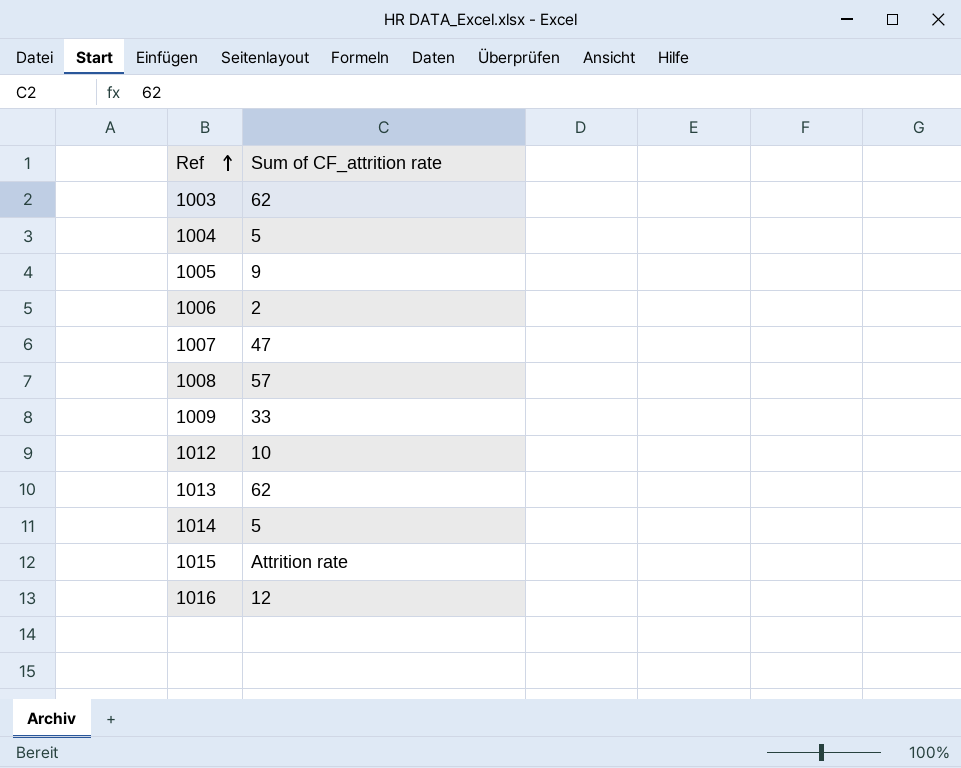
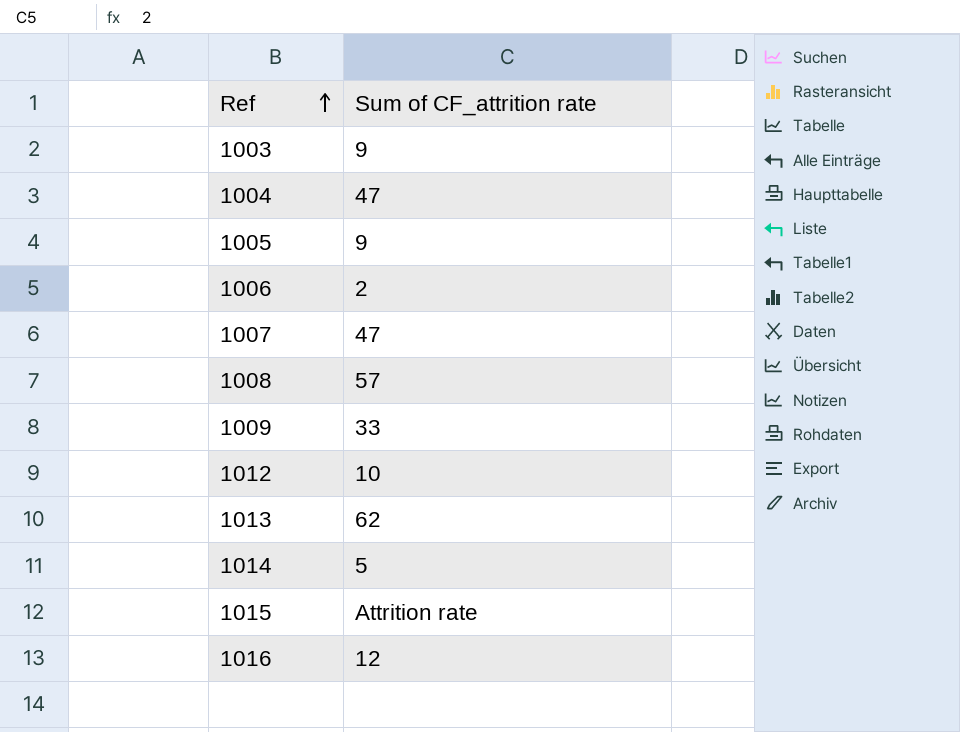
1003 | Sum of CF_attrition rate: 62 -> 9
1004 | Sum of CF_attrition rate: 5 -> 47

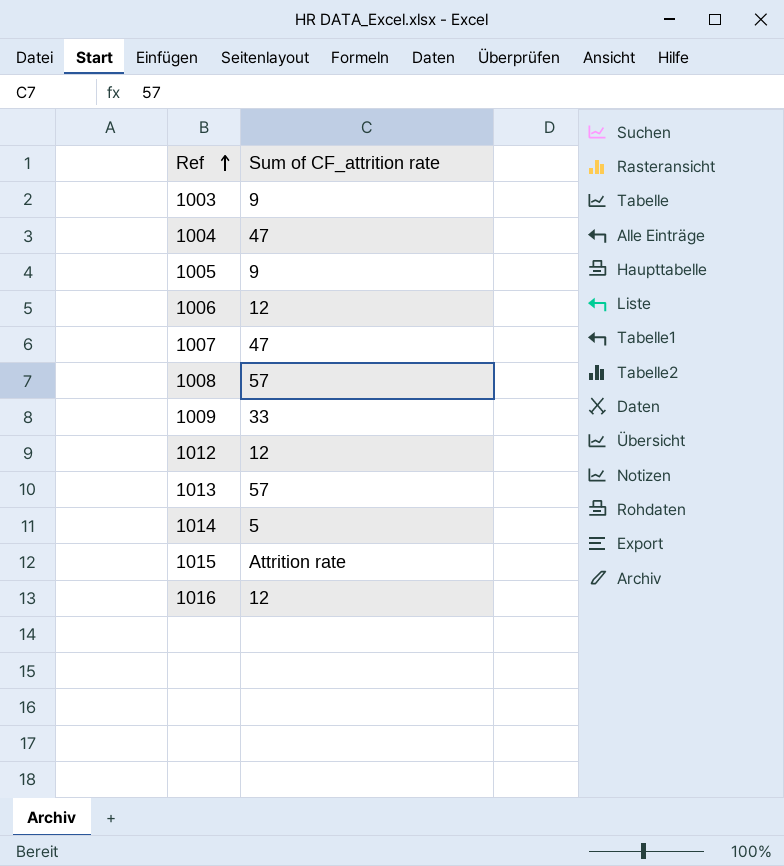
1006 | Sum of CF_attrition rate: 2 -> 12
1012 | Sum of CF_attrition rate: 10 -> 12
1013 | Sum of CF_attrition rate: 62 -> 57

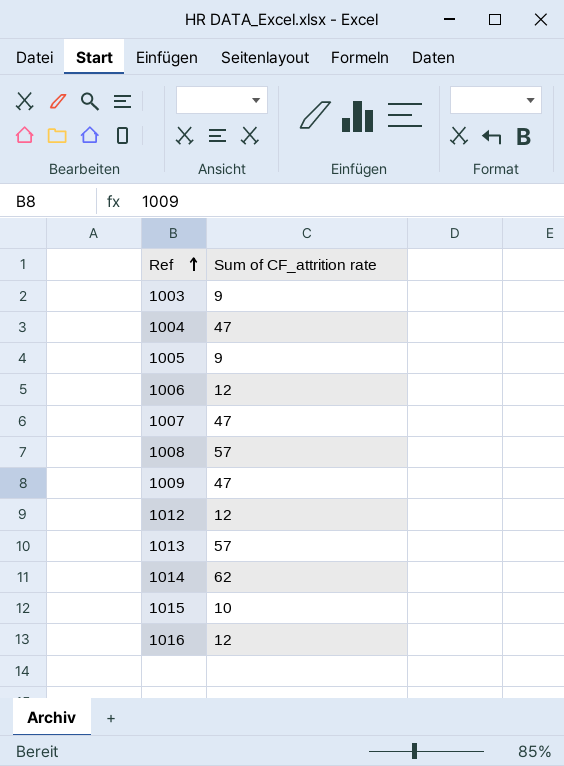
1009 | Sum of CF_attrition rate: 33 -> 47
1014 | Sum of CF_attrition rate: 5 -> 62
1015 | Sum of CF_attrition rate: Attrition rate -> 10

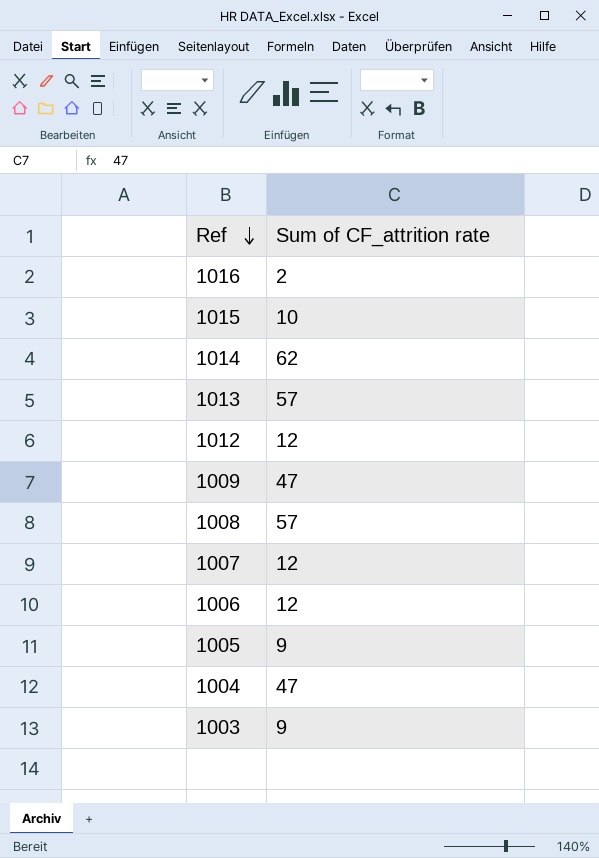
row order: Ref ascending -> Ref descending
1016 | Sum of CF_attrition rate: 12 -> 2
1007 | Sum of CF_attrition rate: 47 -> 12

